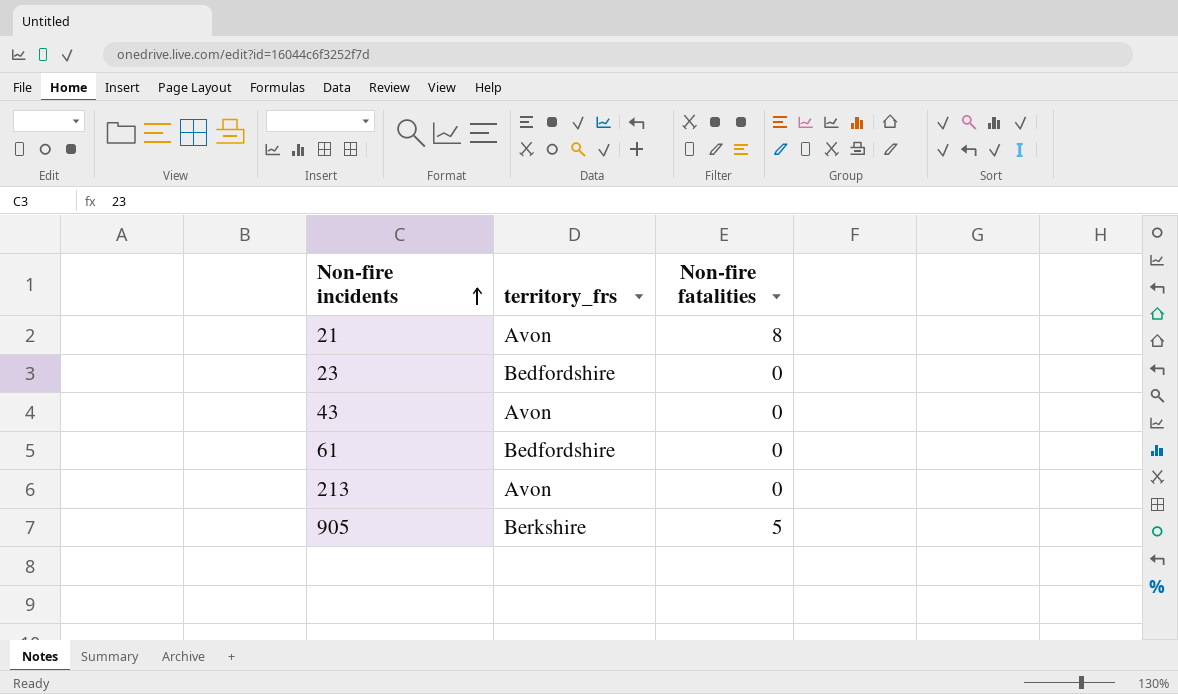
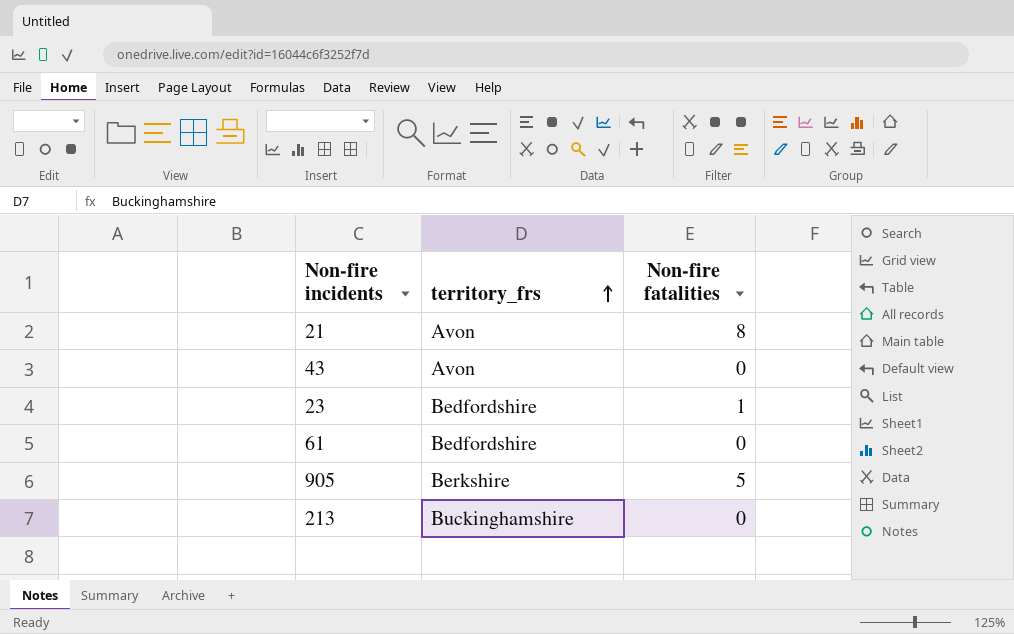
row order: Non-fire incidents ascending -> territory_frs ascending
23 | Non-fire fatalities: 0 -> 1
213 | territory_frs: Avon -> Buckinghamshire

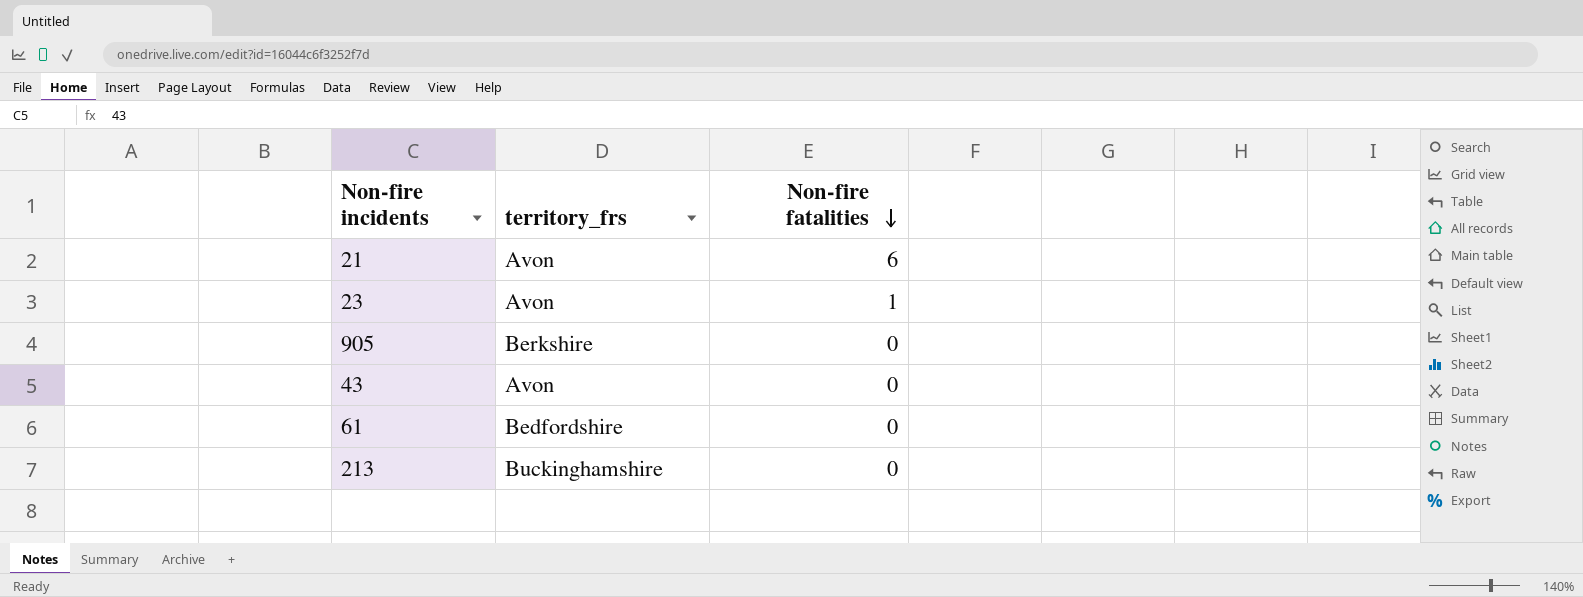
row order: territory_frs ascending -> Non-fire fatalities descending
21 | Non-fire fatalities: 8 -> 6
23 | territory_frs: Bedfordshire -> Avon
905 | Non-fire fatalities: 5 -> 0

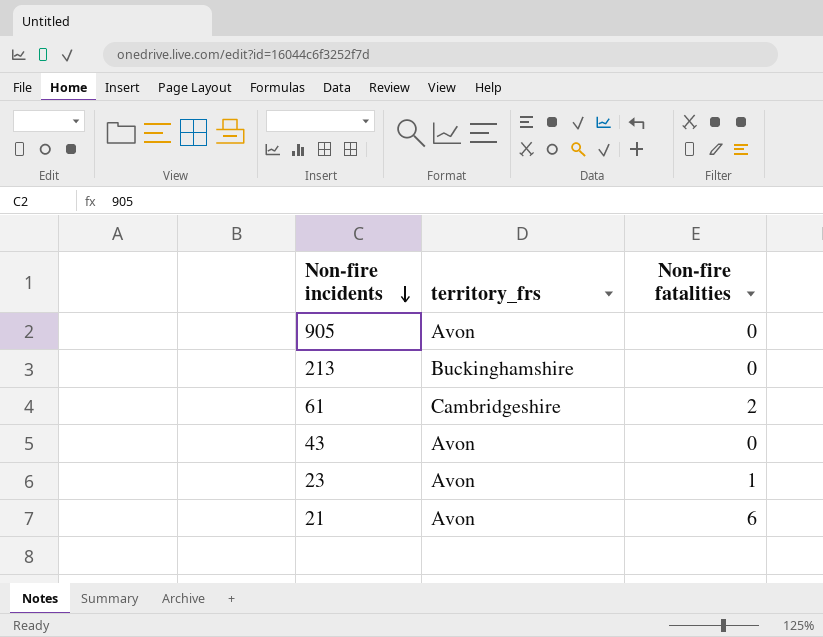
row order: Non-fire fatalities descending -> Non-fire incidents descending
905 | territory_frs: Berkshire -> Avon
61 | territory_frs: Bedfordshire -> Cambridgeshire
61 | Non-fire fatalities: 0 -> 2

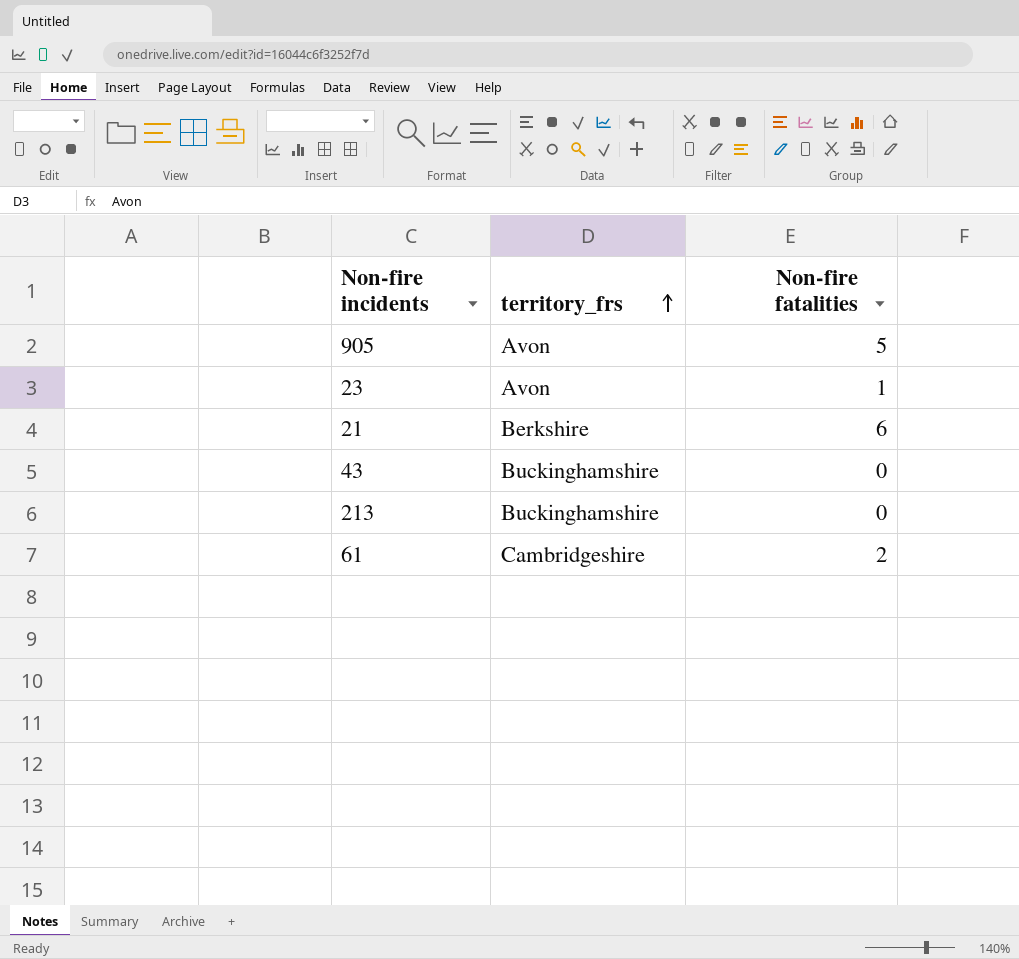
row order: Non-fire incidents descending -> territory_frs ascending
905 | Non-fire fatalities: 0 -> 5
21 | territory_frs: Avon -> Berkshire
43 | territory_frs: Avon -> Buckinghamshire

